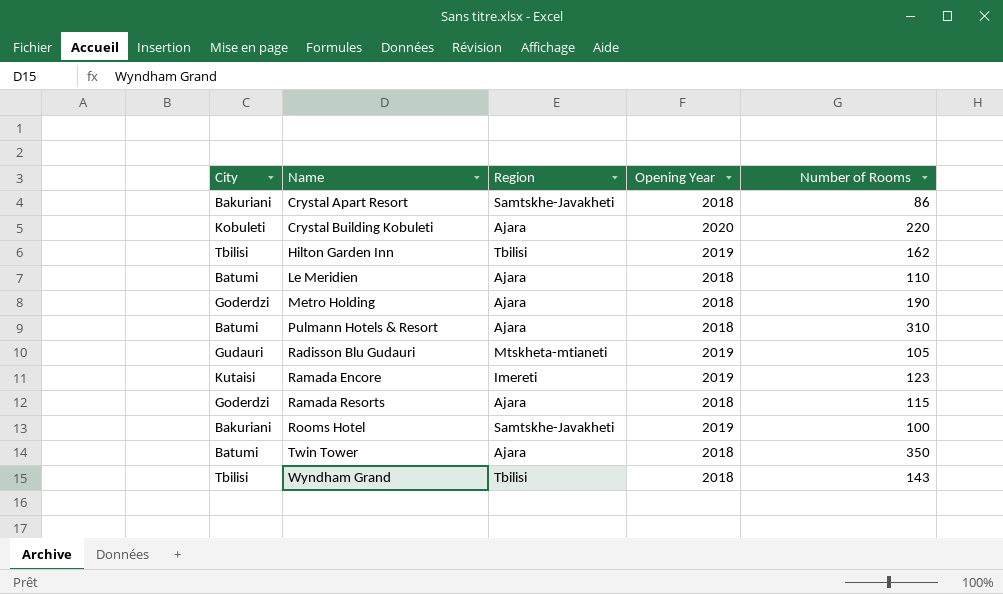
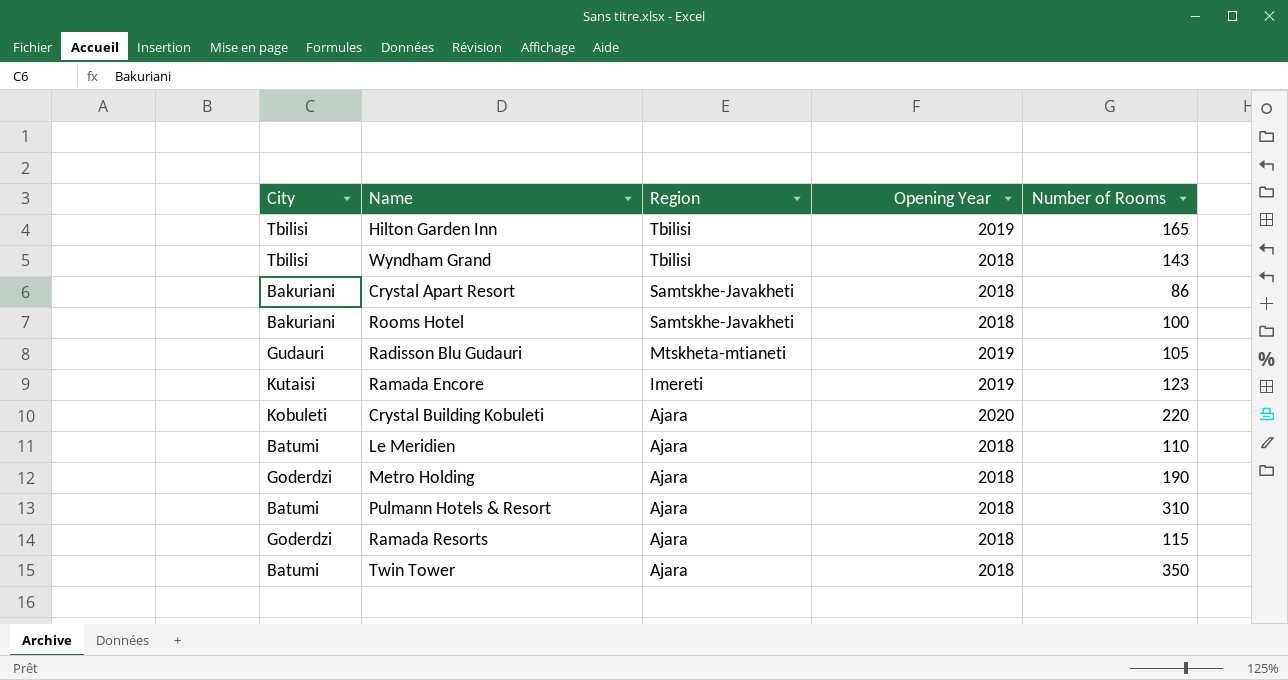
row order: Name ascending -> Region descending
Hilton Garden Inn | Number of Rooms: 162 -> 165
Rooms Hotel | Opening Year: 2019 -> 2018

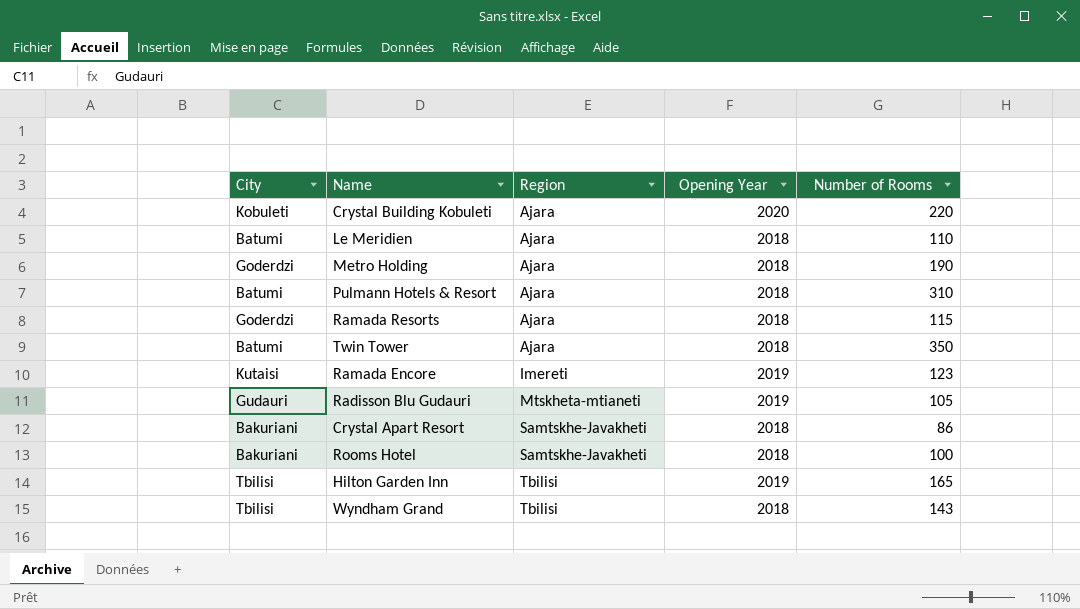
row order: Region descending -> Region ascending

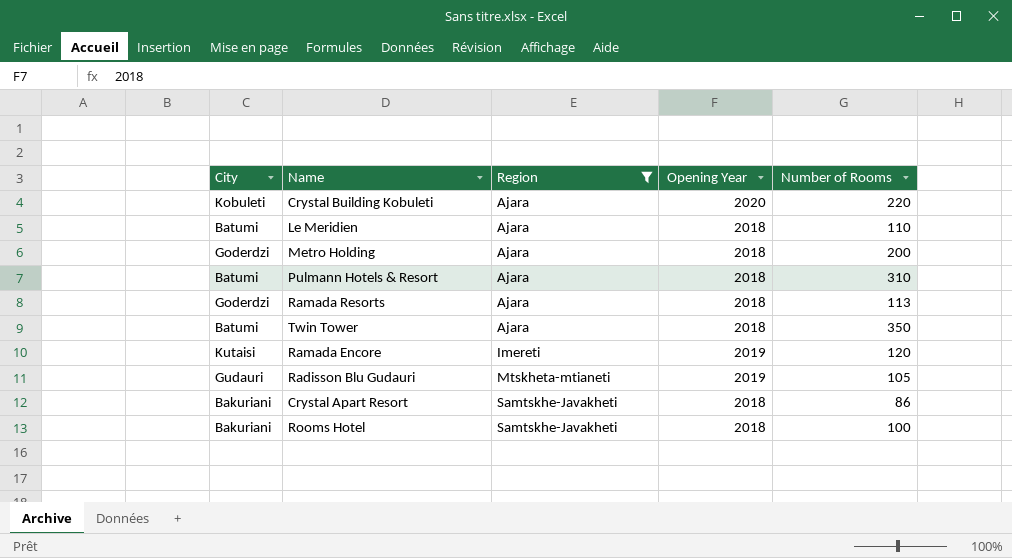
filter: none -> Region != Tbilisi
Metro Holding | Number of Rooms: 190 -> 200
Ramada Resorts | Number of Rooms: 115 -> 113
Ramada Encore | Number of Rooms: 123 -> 120

